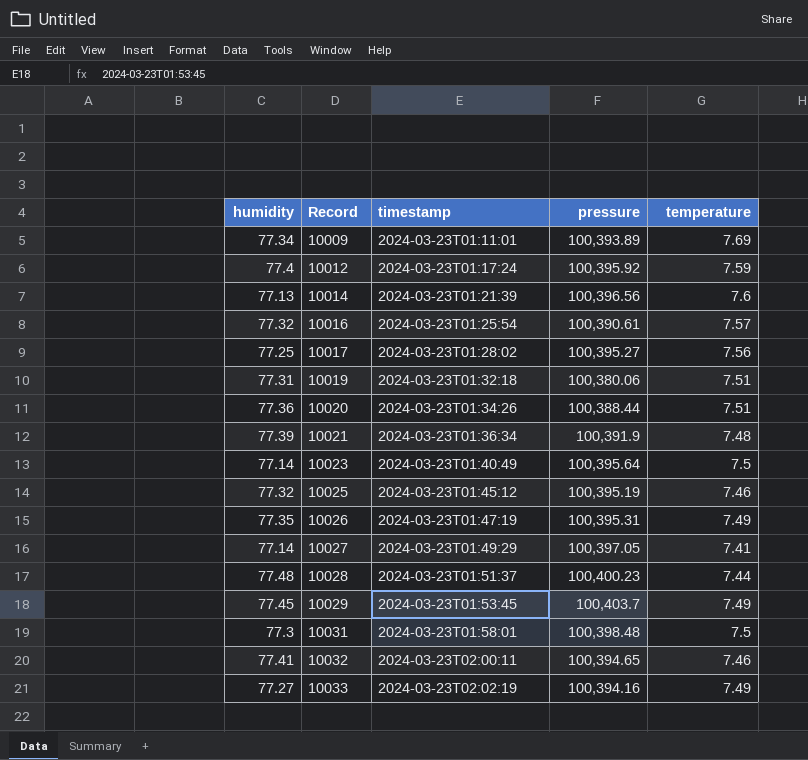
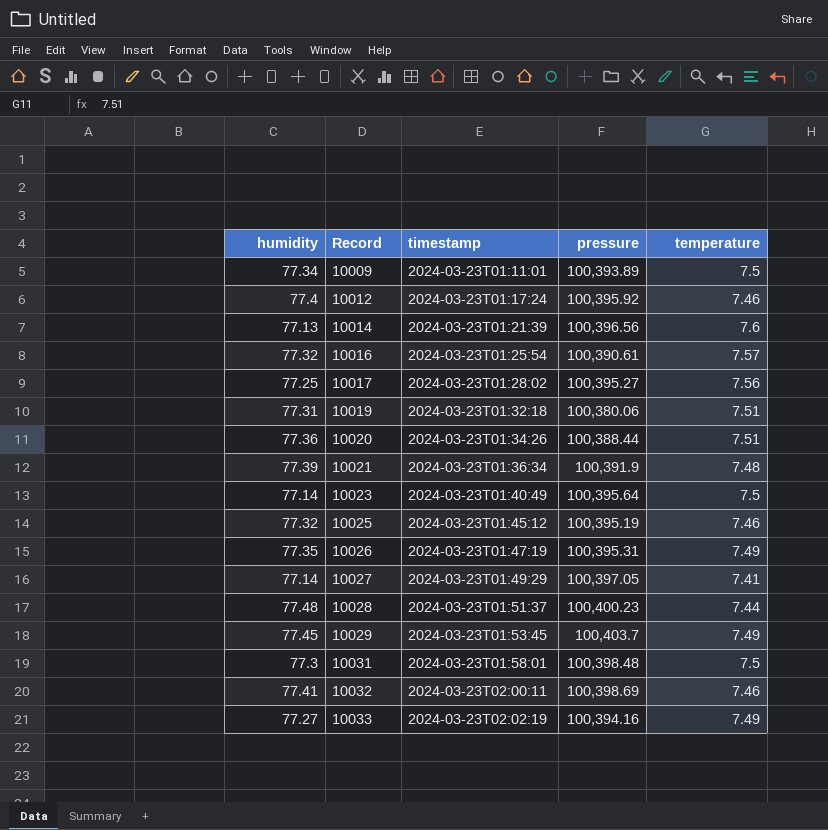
10009 | temperature: 7.69 -> 7.5
10012 | temperature: 7.59 -> 7.46
10032 | pressure: 100,394.65 -> 100,398.69

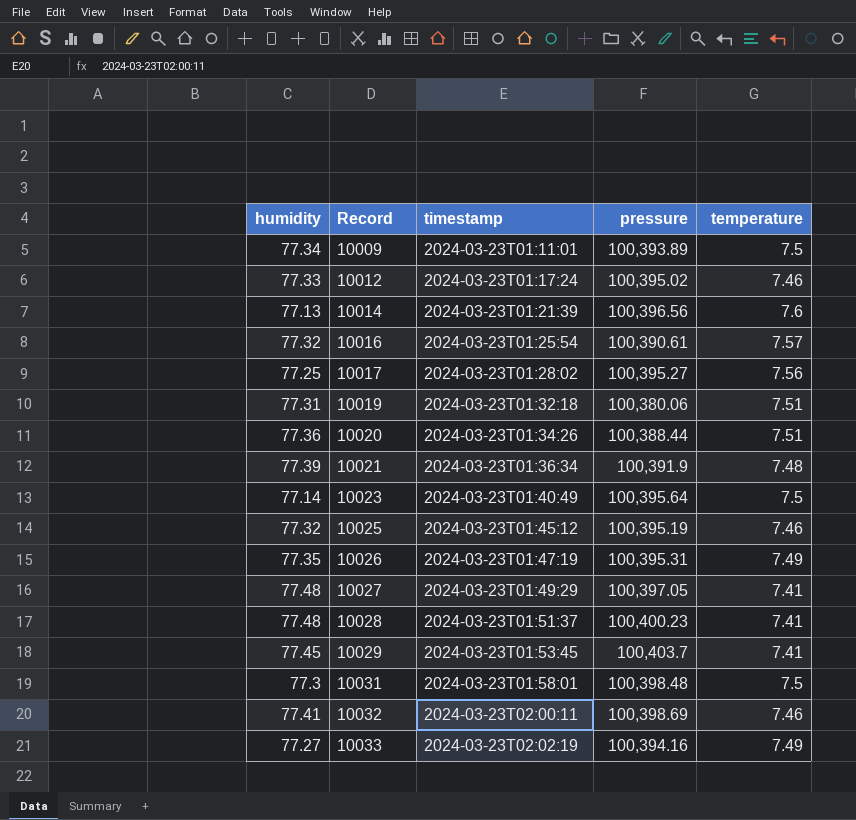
10012 | humidity: 77.4 -> 77.33
10012 | pressure: 100,395.92 -> 100,395.02
10027 | humidity: 77.14 -> 77.48
10028 | temperature: 7.44 -> 7.41
10029 | temperature: 7.49 -> 7.41

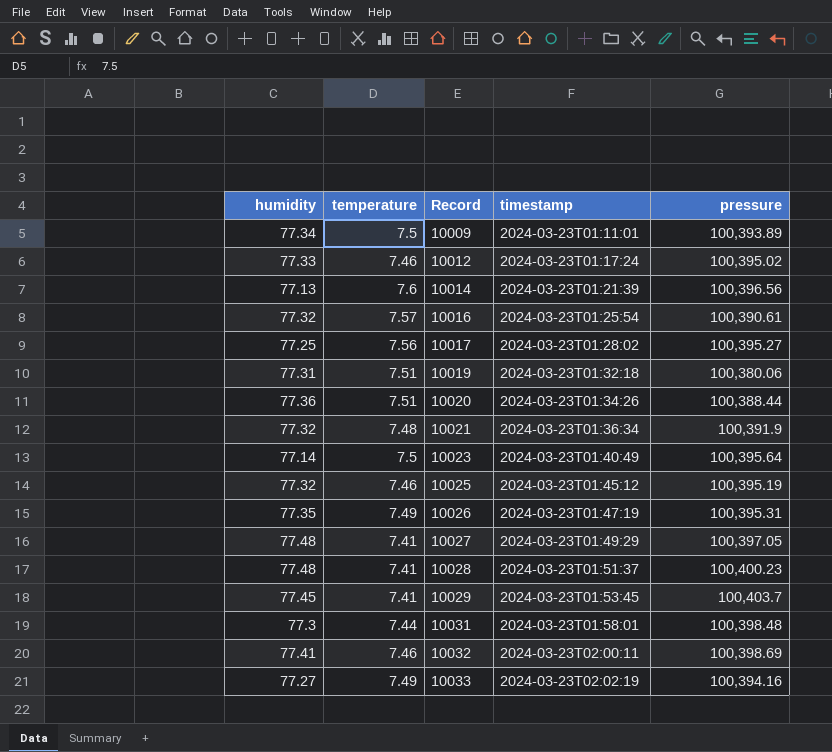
column temperature | position: 5 -> 2
10021 | humidity: 77.39 -> 77.32
10031 | temperature: 7.5 -> 7.44

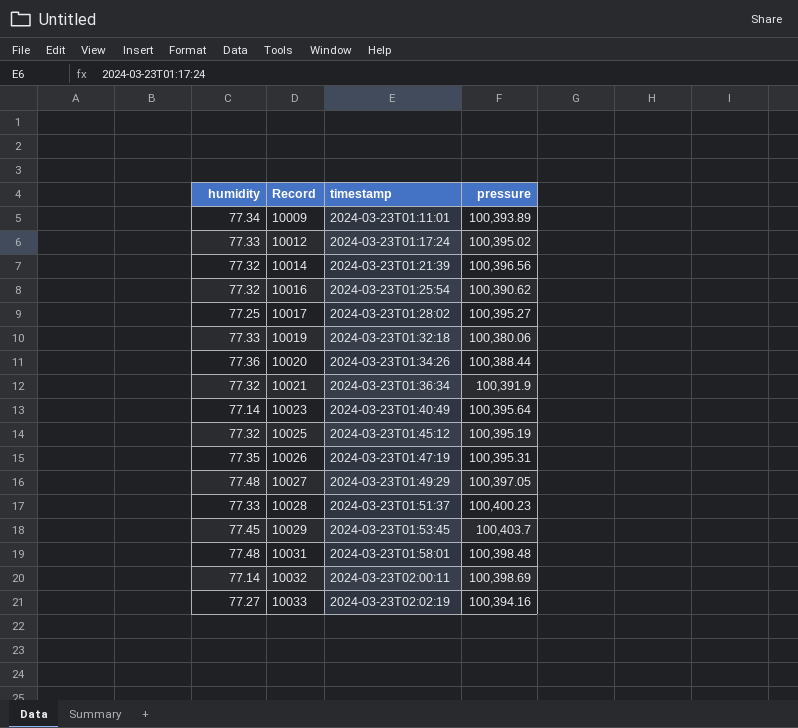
column temperature | position: 2 -> none
10014 | humidity: 77.13 -> 77.32
10016 | pressure: 100,390.61 -> 100,390.62
10019 | humidity: 77.31 -> 77.33
10028 | humidity: 77.48 -> 77.33
10031 | humidity: 77.3 -> 77.48
10032 | humidity: 77.41 -> 77.14

